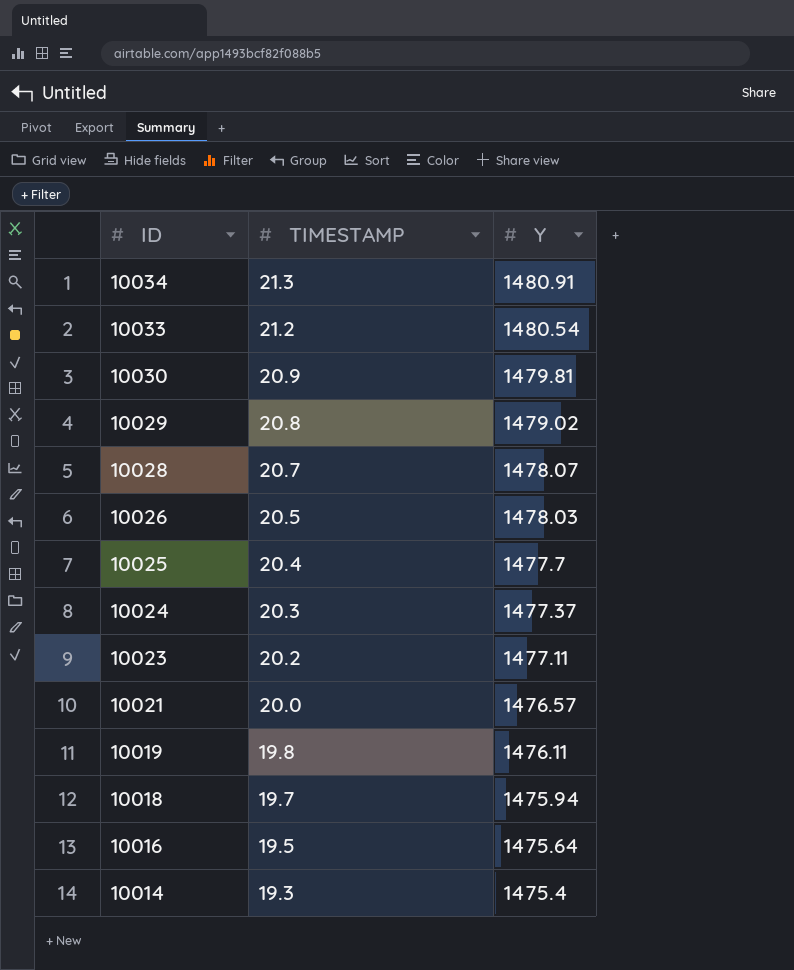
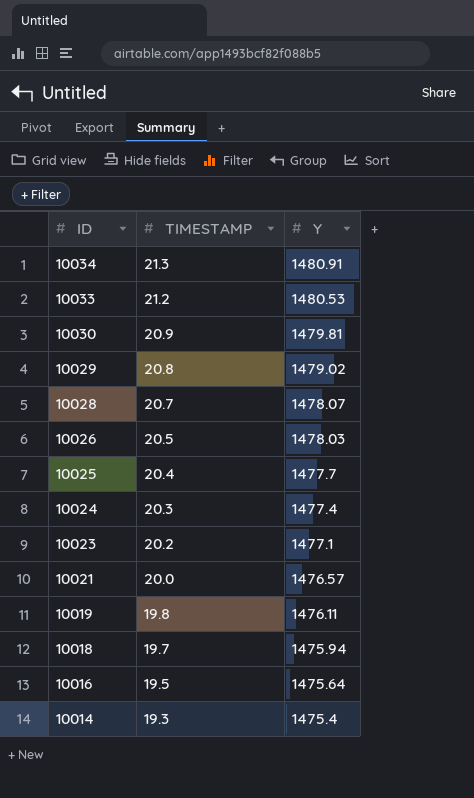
10033 | Y: 1480.54 -> 1480.53
10024 | Y: 1477.37 -> 1477.4
10023 | Y: 1477.11 -> 1477.1

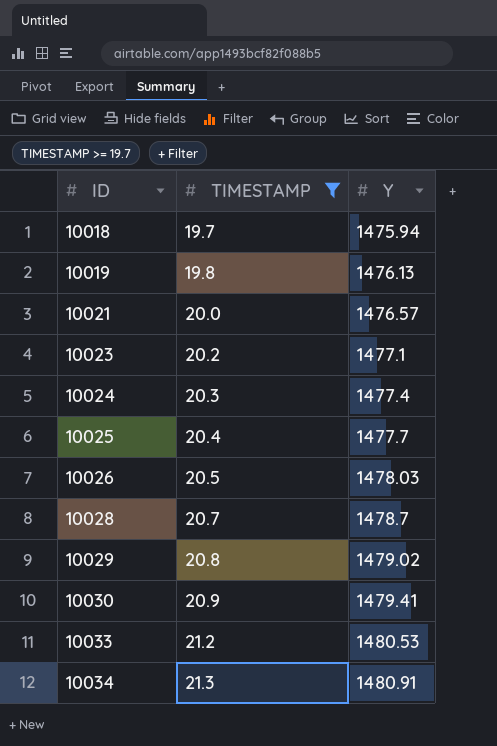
filter: none -> TIMESTAMP >= 19.7
row order: ID descending -> ID ascending
10019 | Y: 1476.11 -> 1476.13
10028 | Y: 1478.07 -> 1478.7
10030 | Y: 1479.81 -> 1479.41

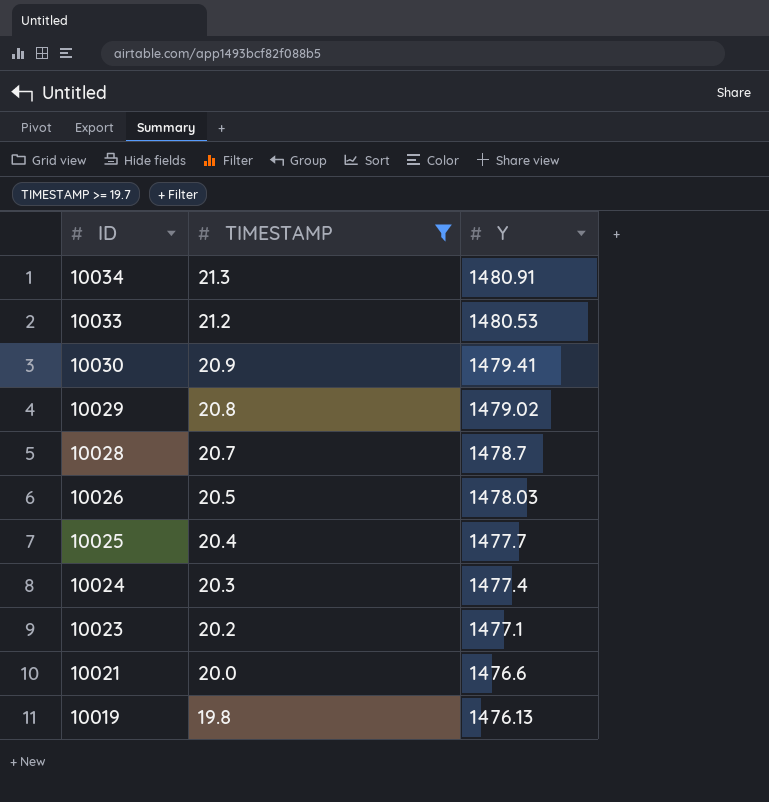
row order: ID ascending -> ID descending
row 10018: 19.7 | 1475.94 -> none
10021 | Y: 1476.57 -> 1476.6

